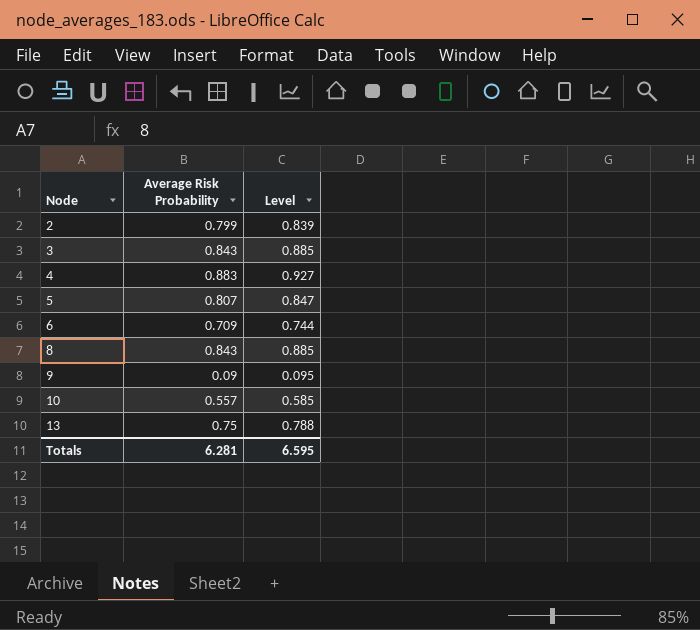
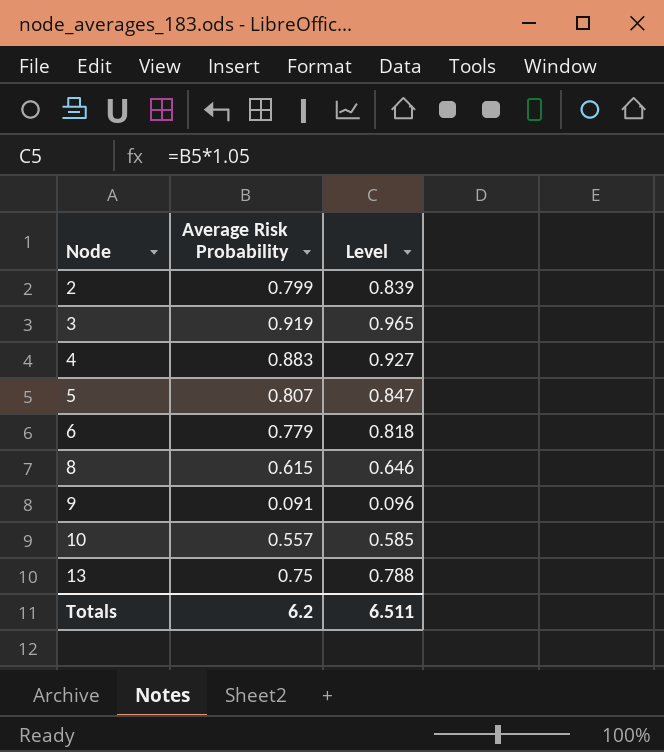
3 | Average Risk Probability: 0.843 -> 0.919
3 | Level: 0.885 -> 0.965
6 | Average Risk Probability: 0.709 -> 0.779
6 | Level: 0.744 -> 0.818
8 | Average Risk Probability: 0.843 -> 0.615
8 | Level: 0.885 -> 0.646
9 | Average Risk Probability: 0.09 -> 0.091
9 | Level: 0.095 -> 0.096
Totals | Average Risk Probability: 6.281 -> 6.2
Totals | Level: 6.595 -> 6.511

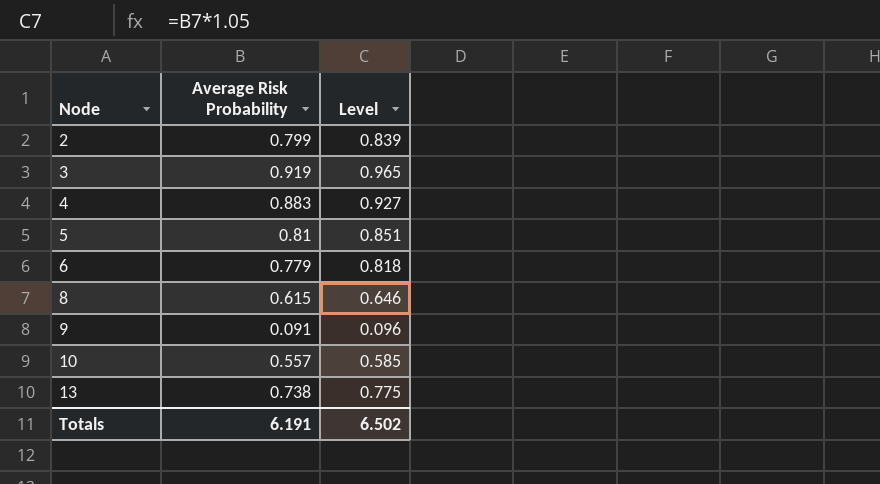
5 | Average Risk Probability: 0.807 -> 0.81
5 | Level: 0.847 -> 0.851
13 | Average Risk Probability: 0.75 -> 0.738
13 | Level: 0.788 -> 0.775
Totals | Average Risk Probability: 6.2 -> 6.191
Totals | Level: 6.511 -> 6.502

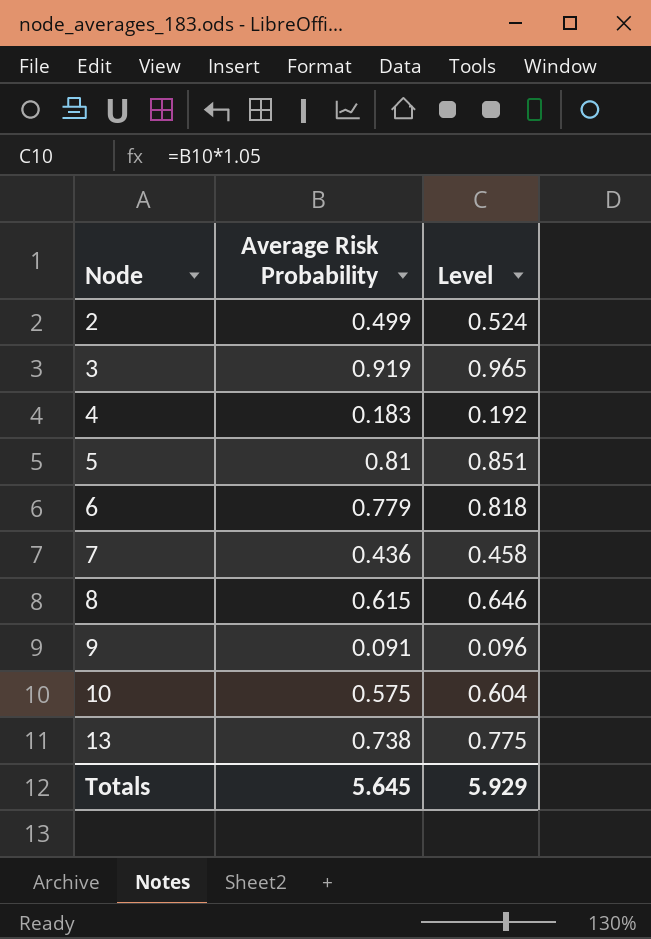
2 | Average Risk Probability: 0.799 -> 0.499
2 | Level: 0.839 -> 0.524
4 | Average Risk Probability: 0.883 -> 0.183
4 | Level: 0.927 -> 0.192
row 7: none -> 0.436 | 0.458
10 | Average Risk Probability: 0.557 -> 0.575
10 | Level: 0.585 -> 0.604
Totals | Average Risk Probability: 6.191 -> 5.645
Totals | Level: 6.502 -> 5.929

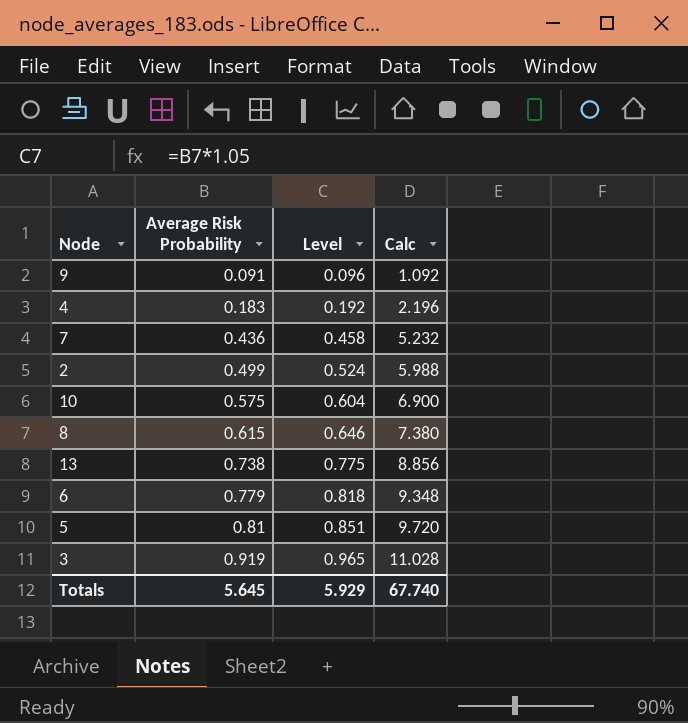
row order: Node ascending -> Average Risk Probability ascending
column Calc | formula: none -> [Average Risk Probability] * 12

